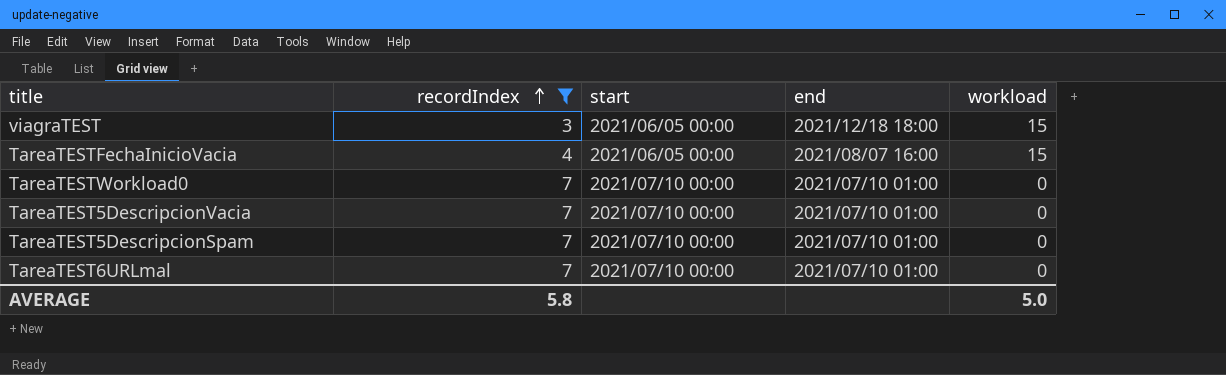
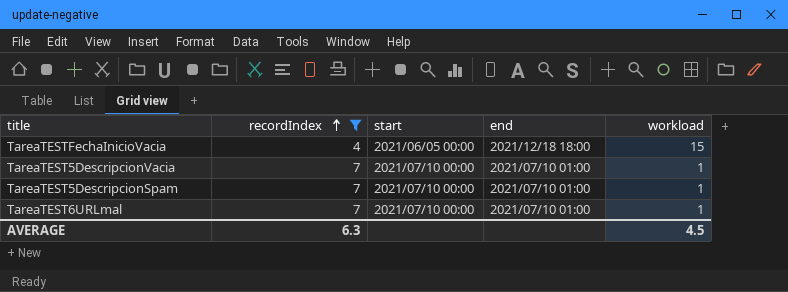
row viagraTEST: 3 | 2021/06/05 00:00 | 2021/12/18 18:00 | 15 -> none
row TareaTESTWorkload0: 7 | 2021/07/10 00:00 | 2021/07/10 01:00 | 0 -> none
TareaTESTFechaInicioVacia | end: 2021/08/07 16:00 -> 2021/12/18 18:00
TareaTEST5DescripcionVacia | workload: 0 -> 1
TareaTEST5DescripcionSpam | workload: 0 -> 1
TareaTEST6URLmal | workload: 0 -> 1
AVERAGE | recordIndex: 5.8 -> 6.3
AVERAGE | workload: 5.0 -> 4.5

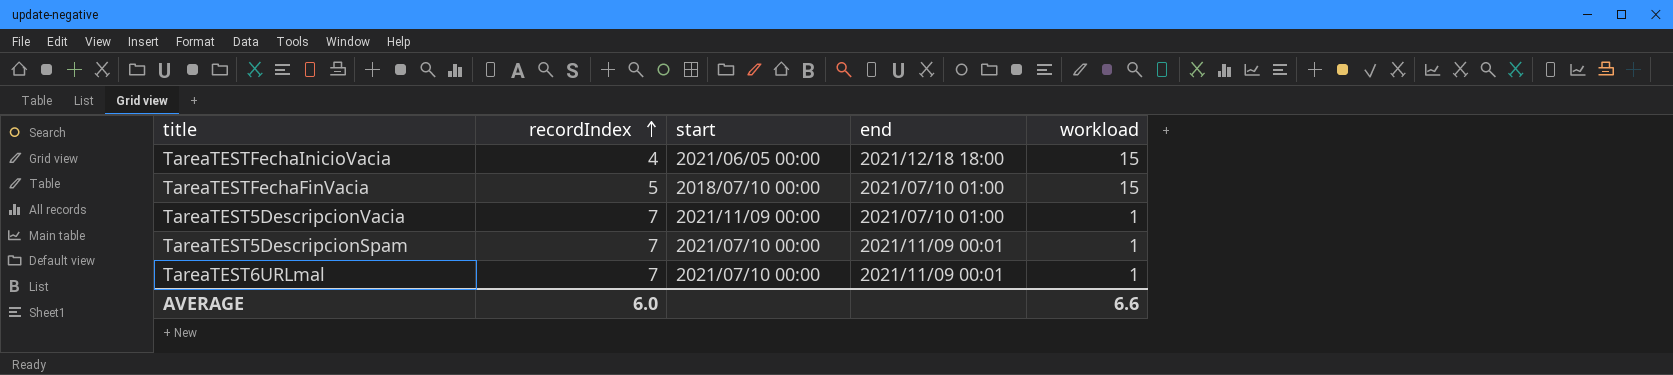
filter: recordIndex != 5 -> none
TareaTEST5DescripcionVacia | start: 2021/07/10 00:00 -> 2021/11/09 00:00
TareaTEST5DescripcionSpam | end: 2021/07/10 01:00 -> 2021/11/09 00:01
TareaTEST6URLmal | end: 2021/07/10 01:00 -> 2021/11/09 00:01
AVERAGE | recordIndex: 6.3 -> 6.0
AVERAGE | workload: 4.5 -> 6.6

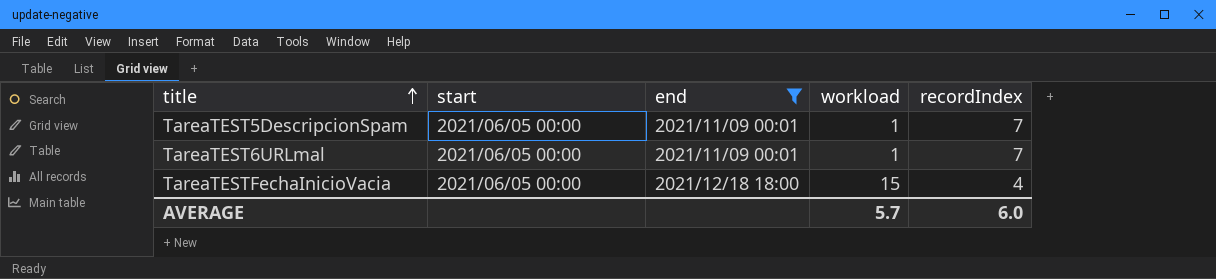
filter: none -> end != 2021/07/10 01:00
row order: recordIndex ascending -> title ascending
column recordIndex | position: 2 -> 5
TareaTEST5DescripcionSpam | start: 2021/07/10 00:00 -> 2021/06/05 00:00
TareaTEST6URLmal | start: 2021/07/10 00:00 -> 2021/06/05 00:00
AVERAGE | workload: 6.6 -> 5.7

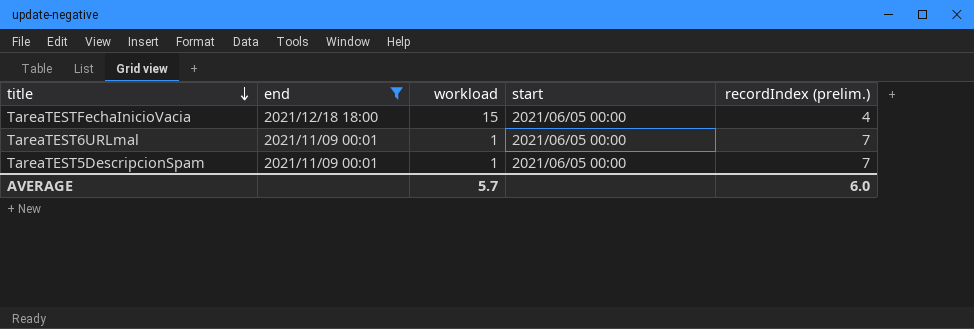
row order: title ascending -> title descending
column start | position: 2 -> 4
column name: recordIndex -> recordIndex (prelim.)

